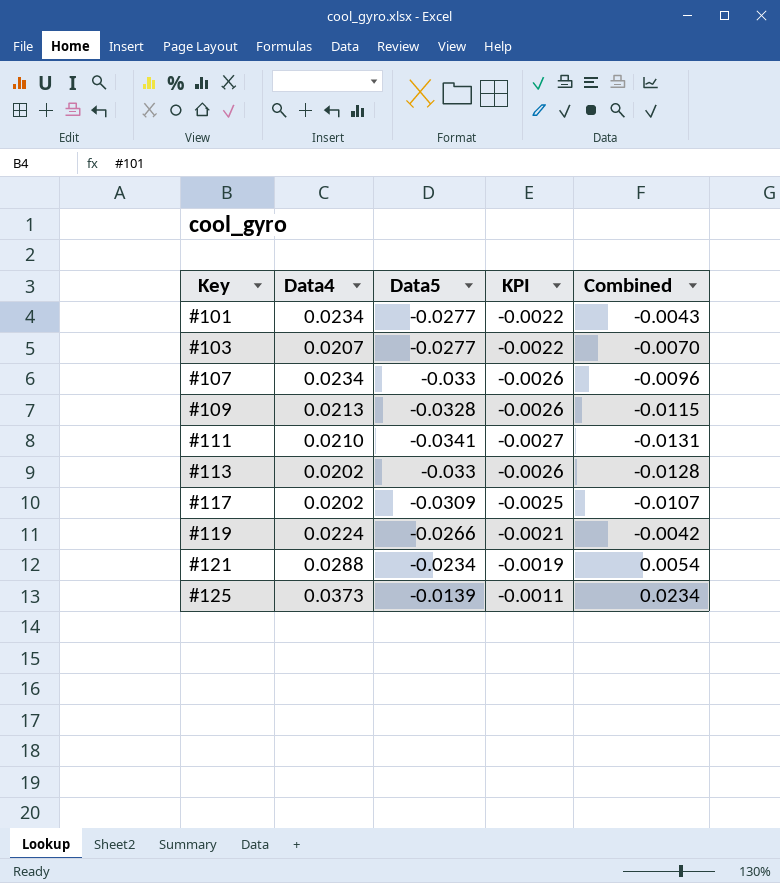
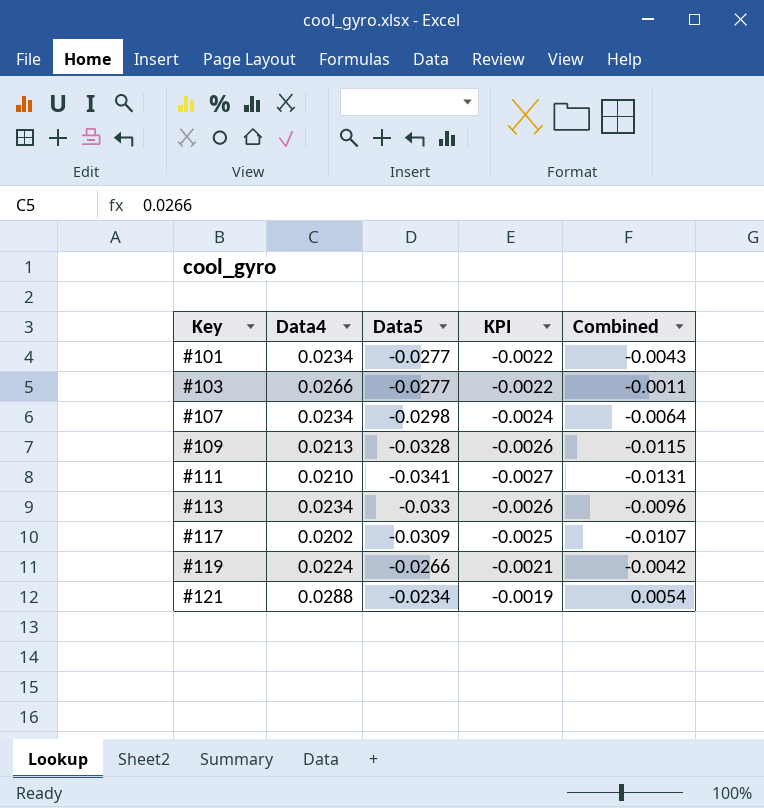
row #125: 0.0373 | -0.0139 | -0.0011 | 0.0234 -> none
#103 | Data4: 0.0207 -> 0.0266
#103 | Combined: -0.0070 -> -0.0011
#107 | Data5: -0.033 -> -0.0298
#107 | KPI: -0.0026 -> -0.0024
#107 | Combined: -0.0096 -> -0.0064
#113 | Data4: 0.0202 -> 0.0234
#113 | Combined: -0.0128 -> -0.0096

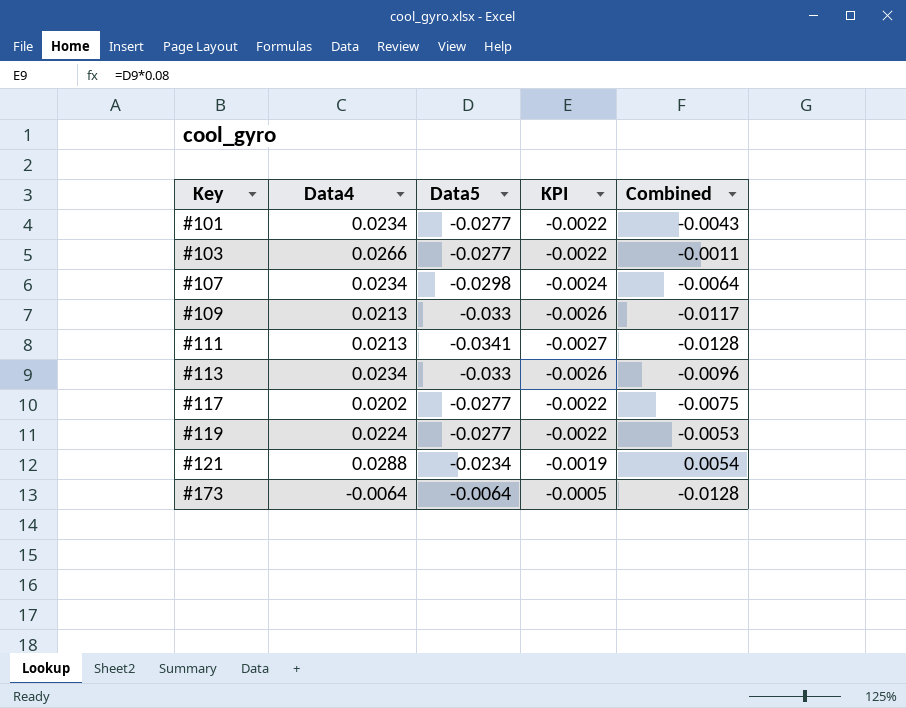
#109 | Data5: -0.0328 -> -0.033
#109 | Combined: -0.0115 -> -0.0117
#111 | Data4: 0.0210 -> 0.0213
#111 | Combined: -0.0131 -> -0.0128
#117 | Data5: -0.0309 -> -0.0277
#117 | KPI: -0.0025 -> -0.0022
#117 | Combined: -0.0107 -> -0.0075
#119 | Data5: -0.0266 -> -0.0277
#119 | KPI: -0.0021 -> -0.0022
#119 | Combined: -0.0042 -> -0.0053
row #173: none -> -0.0064 | -0.0064 | -0.0005 | -0.0128

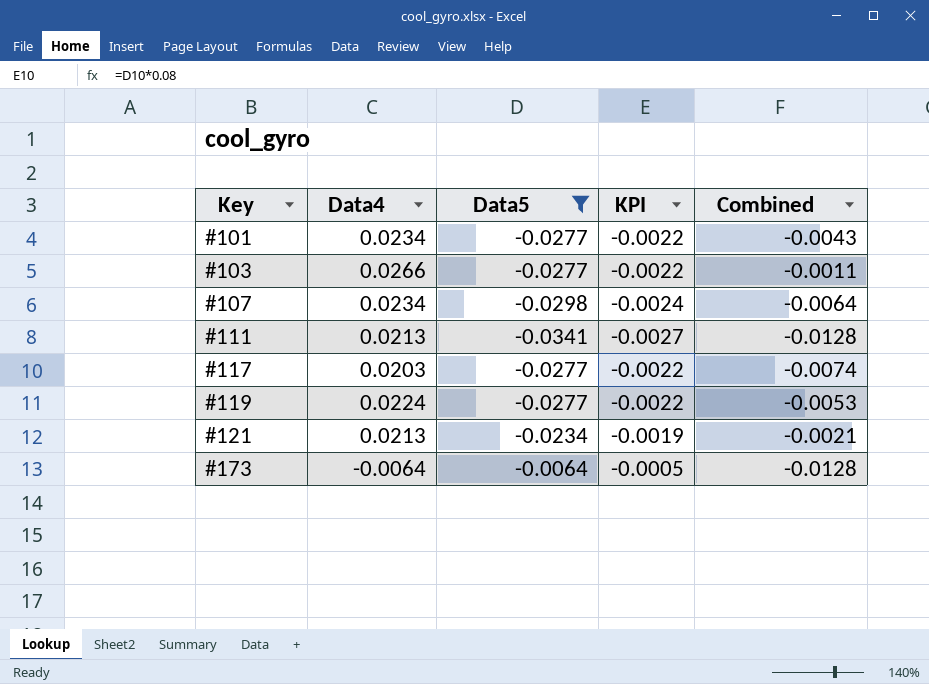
filter: none -> Data5 != -0.033
#117 | Data4: 0.0202 -> 0.0203
#117 | Combined: -0.0075 -> -0.0074
#121 | Data4: 0.0288 -> 0.0213
#121 | Combined: 0.0054 -> -0.0021

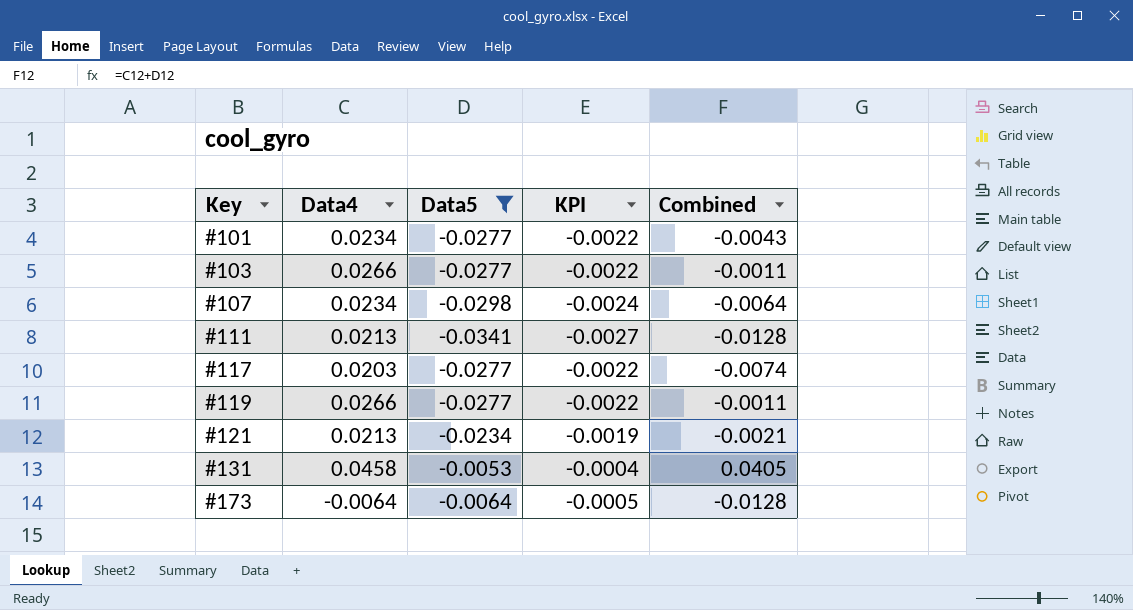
#119 | Data4: 0.0224 -> 0.0266
#119 | Combined: -0.0053 -> -0.0011
row #131: none -> 0.0458 | -0.0053 | -0.0004 | 0.0405

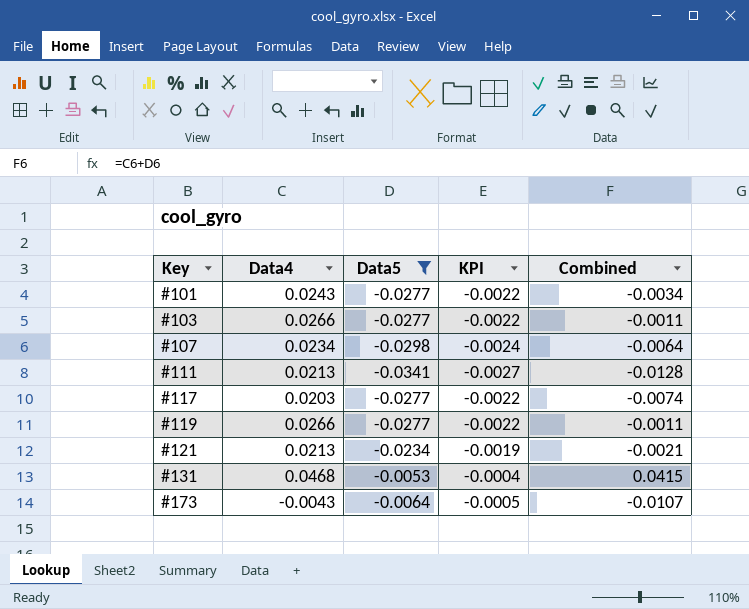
#101 | Data4: 0.0234 -> 0.0243
#101 | Combined: -0.0043 -> -0.0034
#131 | Data4: 0.0458 -> 0.0468
#131 | Combined: 0.0405 -> 0.0415
#173 | Data4: -0.0064 -> -0.0043
#173 | Combined: -0.0128 -> -0.0107

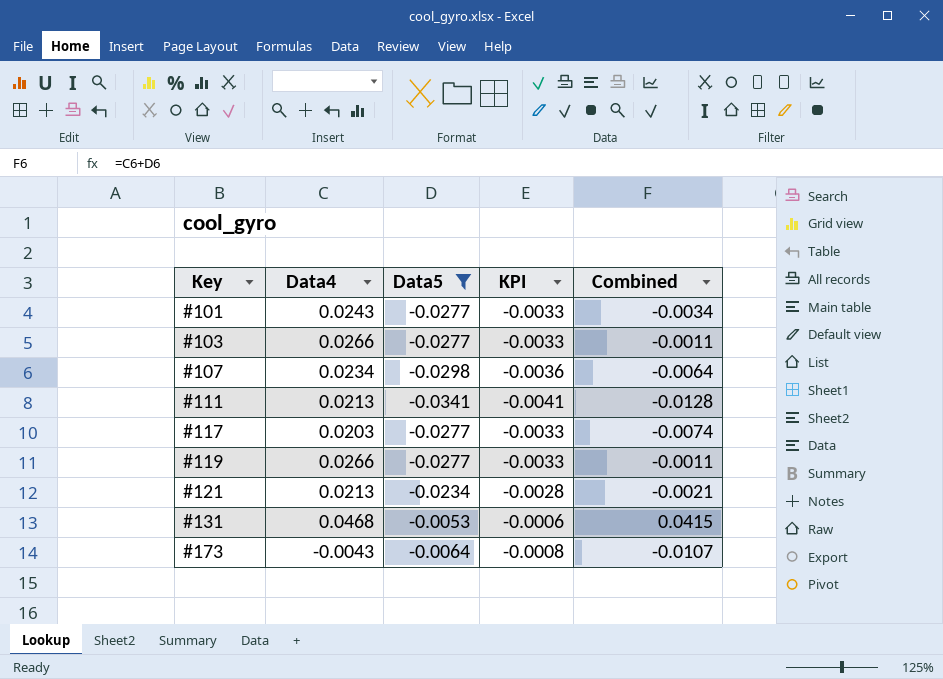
column KPI | formula: [Data5] * 0.08 -> [Data5] * 0.12

